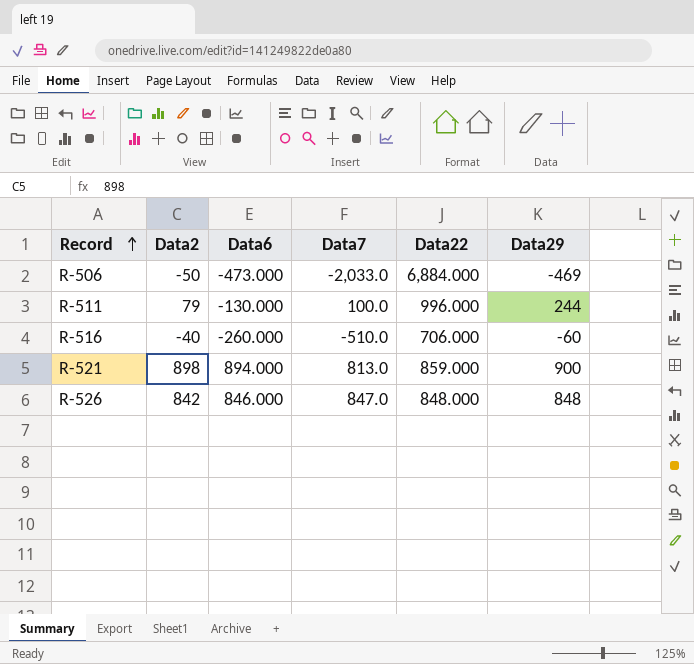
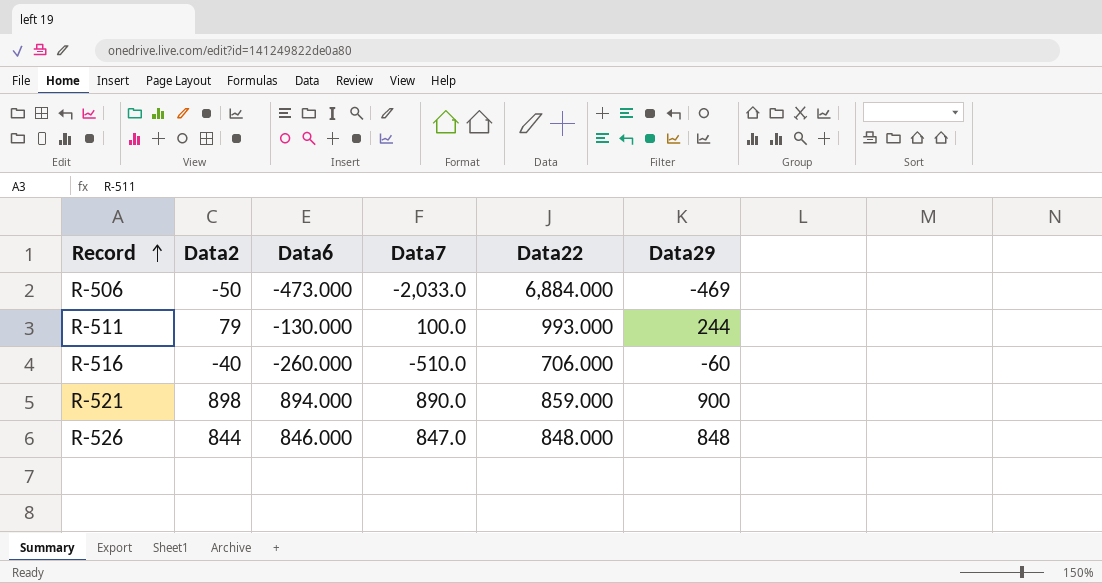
R-511 | Data22: 996.000 -> 993.000
R-521 | Data7: 813.0 -> 890.0
R-526 | Data2: 842 -> 844

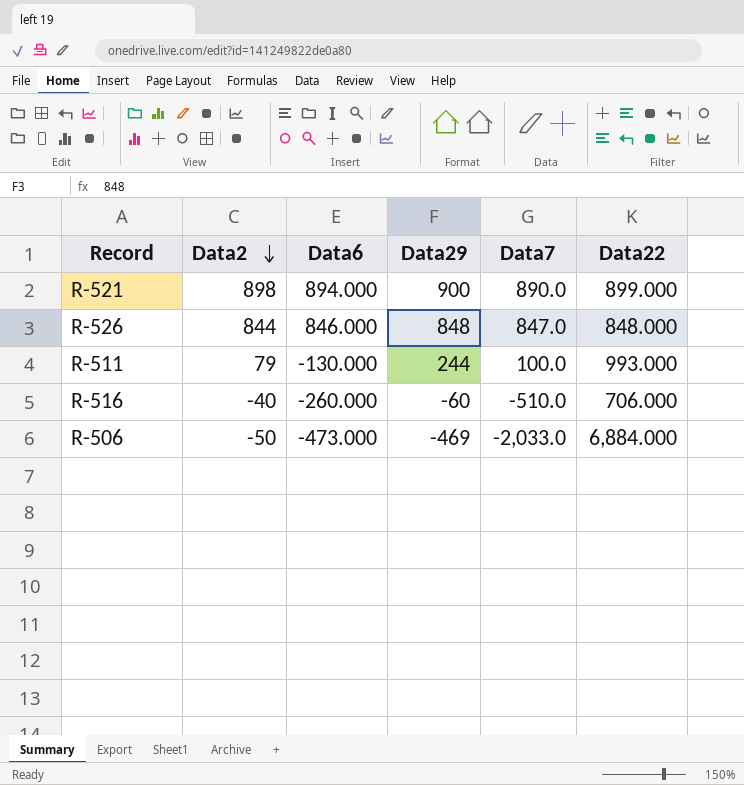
row order: Record ascending -> Data2 descending
column Data29 | position: 6 -> 4
R-521 | Data22: 859.000 -> 899.000

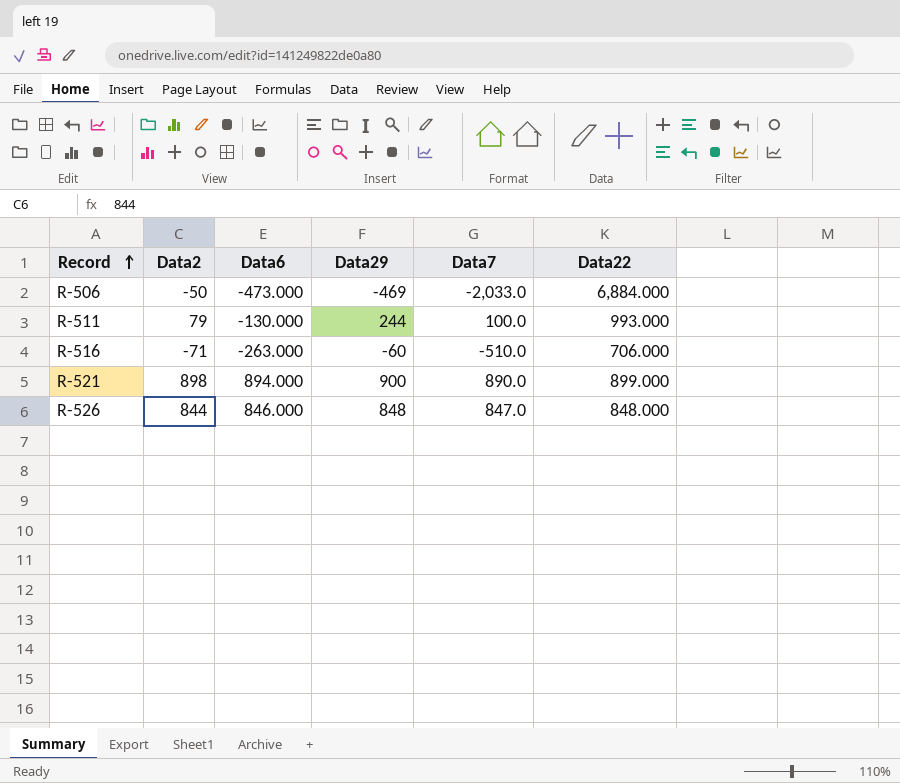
row order: Data2 descending -> Record ascending
R-516 | Data2: -40 -> -71
R-516 | Data6: -260.000 -> -263.000

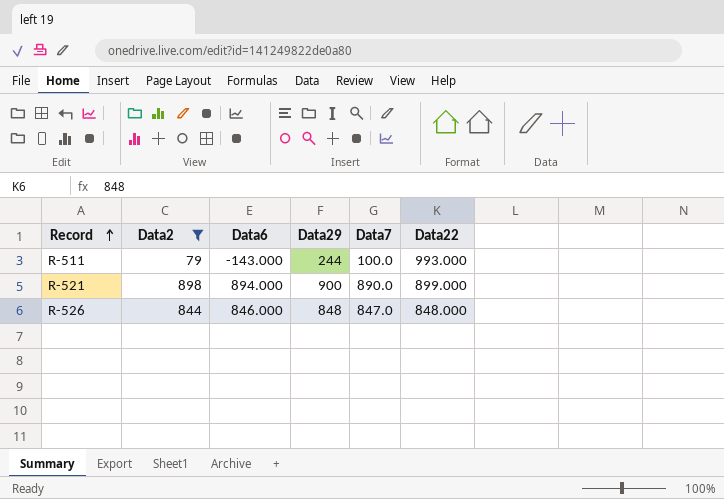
filter: none -> Data2 >= 79
R-511 | Data6: -130.000 -> -143.000

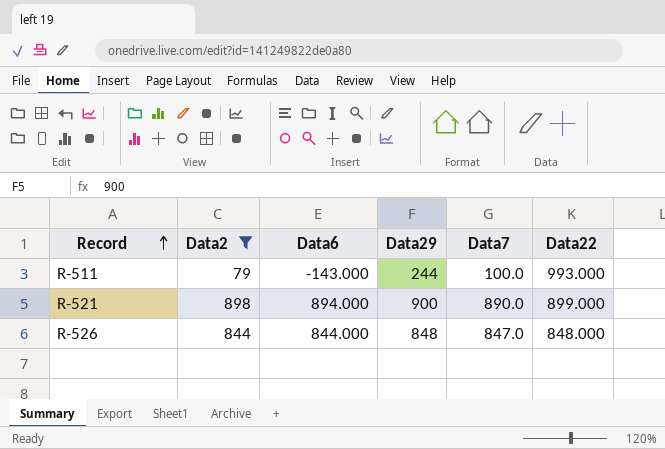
R-526 | Data6: 846.000 -> 844.000

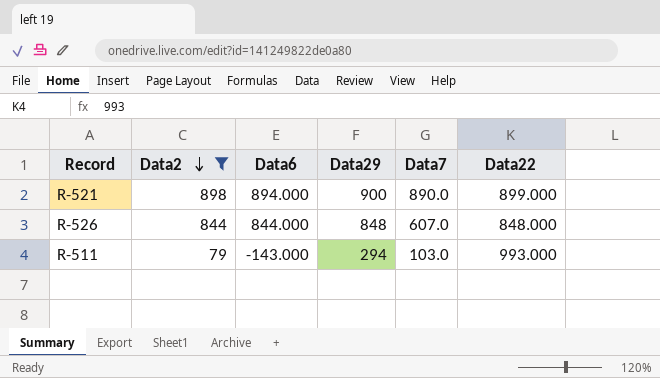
row order: Record ascending -> Data2 descending
R-526 | Data7: 847.0 -> 607.0
R-511 | Data29: 244 -> 294
R-511 | Data7: 100.0 -> 103.0

